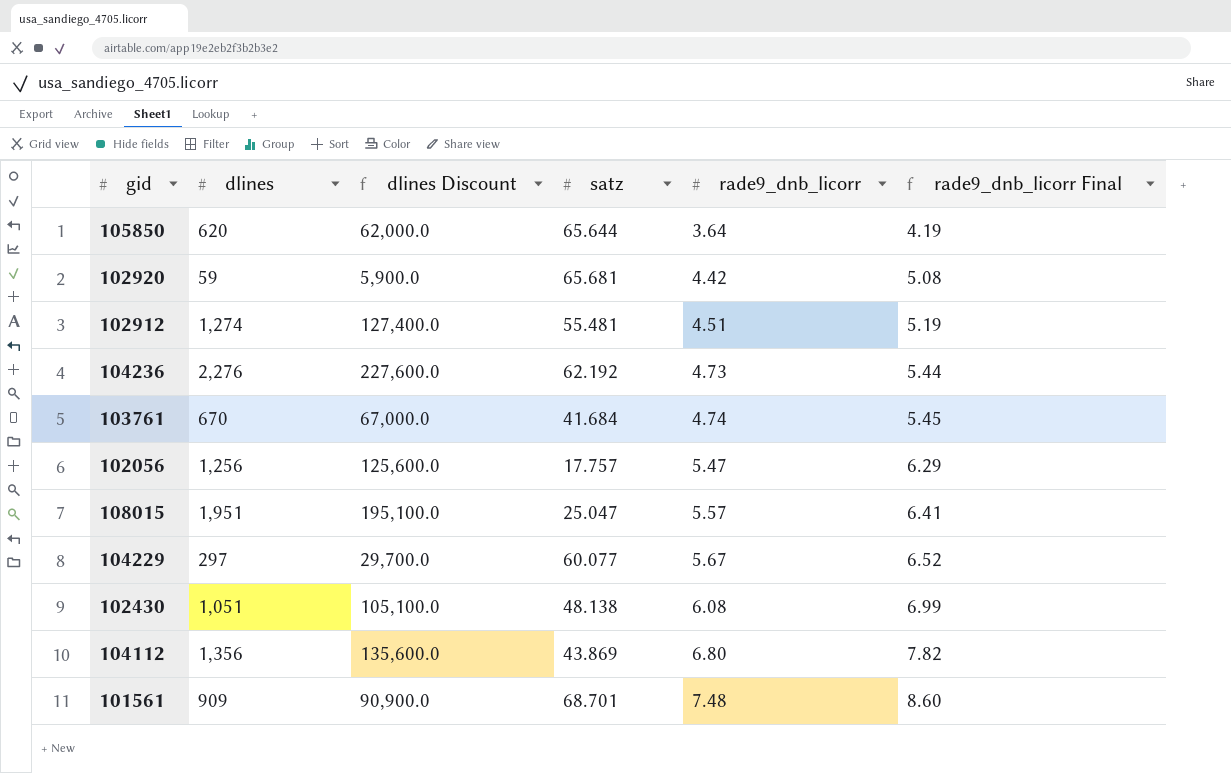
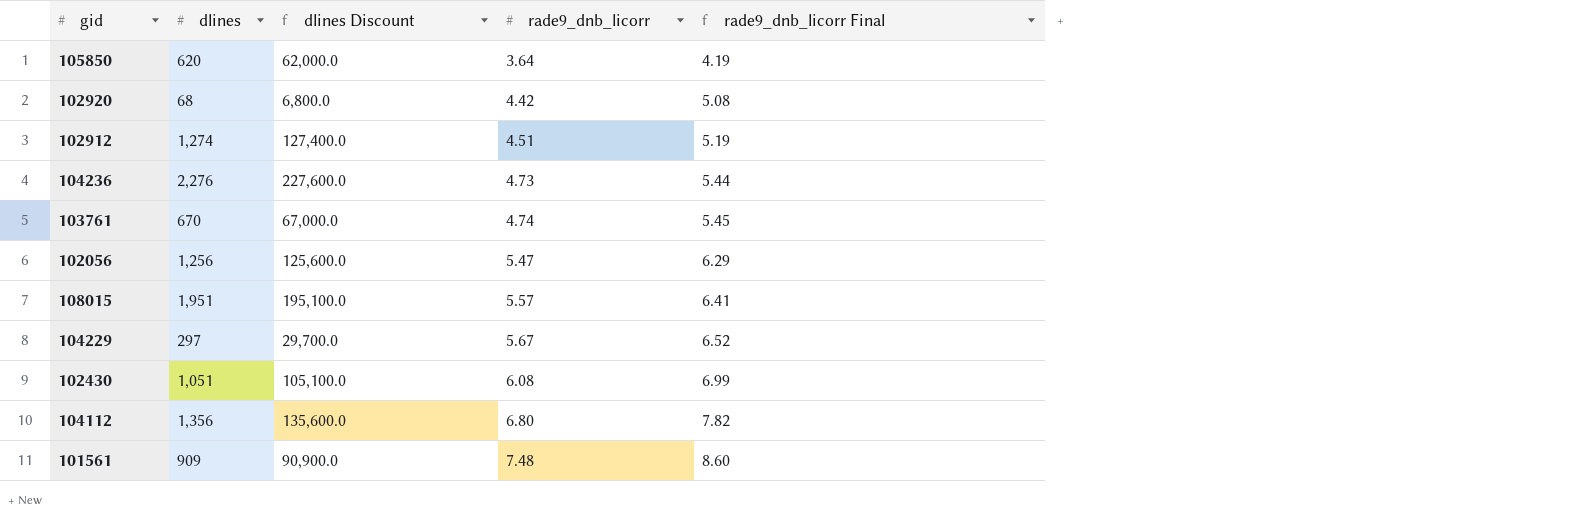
column satz | position: 4 -> none
102920 | dlines: 59 -> 68
102920 | dlines Discount: 5,900.0 -> 6,800.0

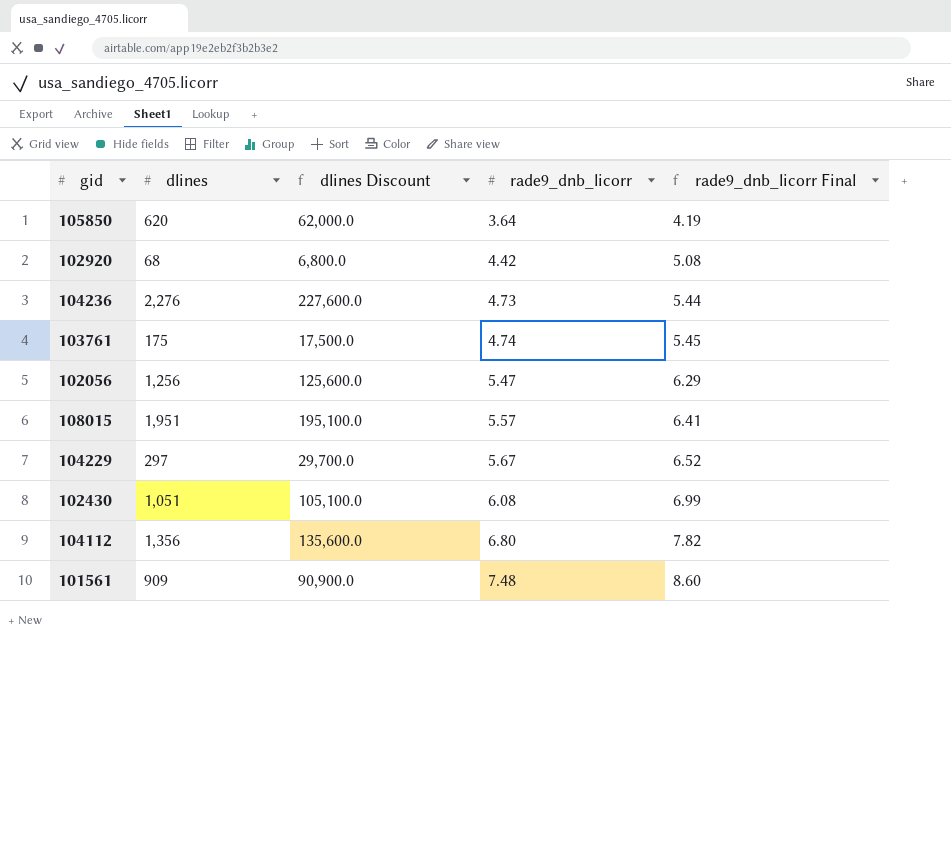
row 102912: 1,274 | 127,400.0 | 4.51 | 5.19 -> none
103761 | dlines: 670 -> 175
103761 | dlines Discount: 67,000.0 -> 17,500.0

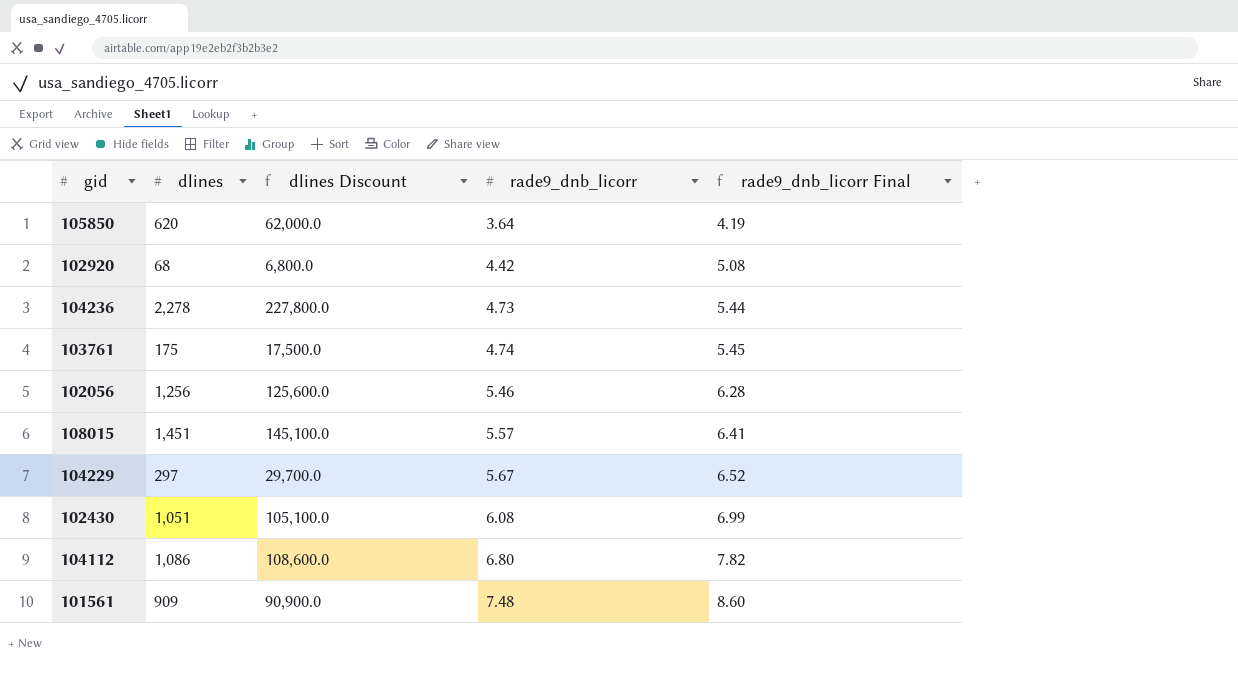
104236 | dlines: 2,276 -> 2,278
104236 | dlines Discount: 227,600.0 -> 227,800.0
102056 | rade9_dnb_licorr: 5.47 -> 5.46
102056 | rade9_dnb_licorr Final: 6.29 -> 6.28
108015 | dlines: 1,951 -> 1,451
108015 | dlines Discount: 195,100.0 -> 145,100.0
104112 | dlines: 1,356 -> 1,086
104112 | dlines Discount: 135,600.0 -> 108,600.0

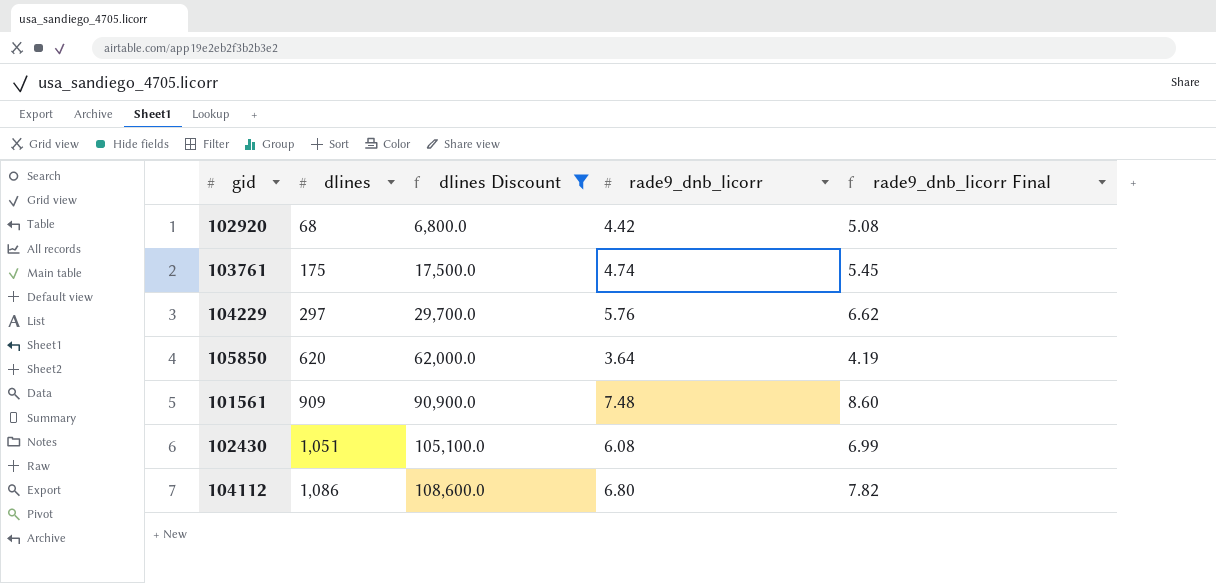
filter: none -> dlines Discount <= 108,600.0
row order: rade9_dnb_licorr ascending -> dlines ascending
104229 | rade9_dnb_licorr: 5.67 -> 5.76
104229 | rade9_dnb_licorr Final: 6.52 -> 6.62

